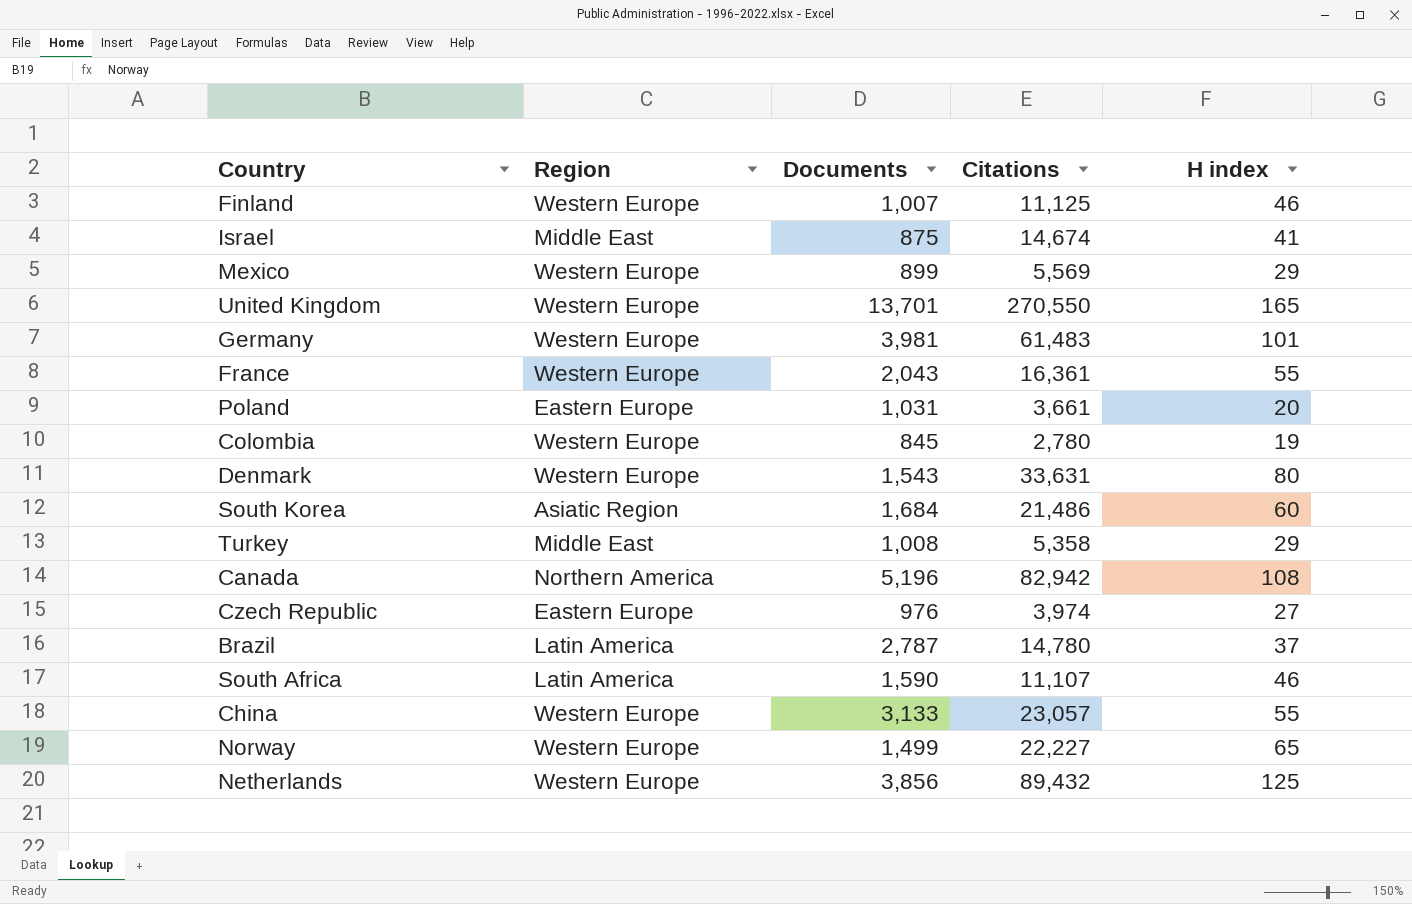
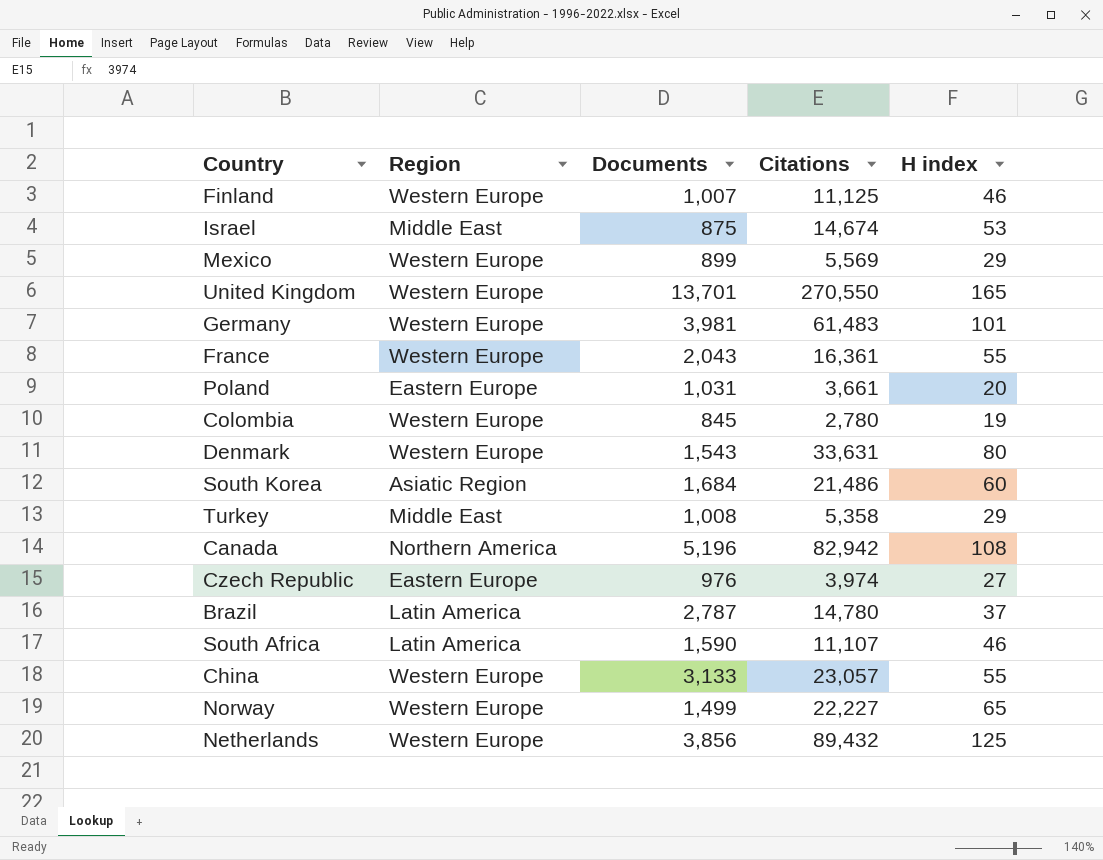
Israel | H index: 41 -> 53

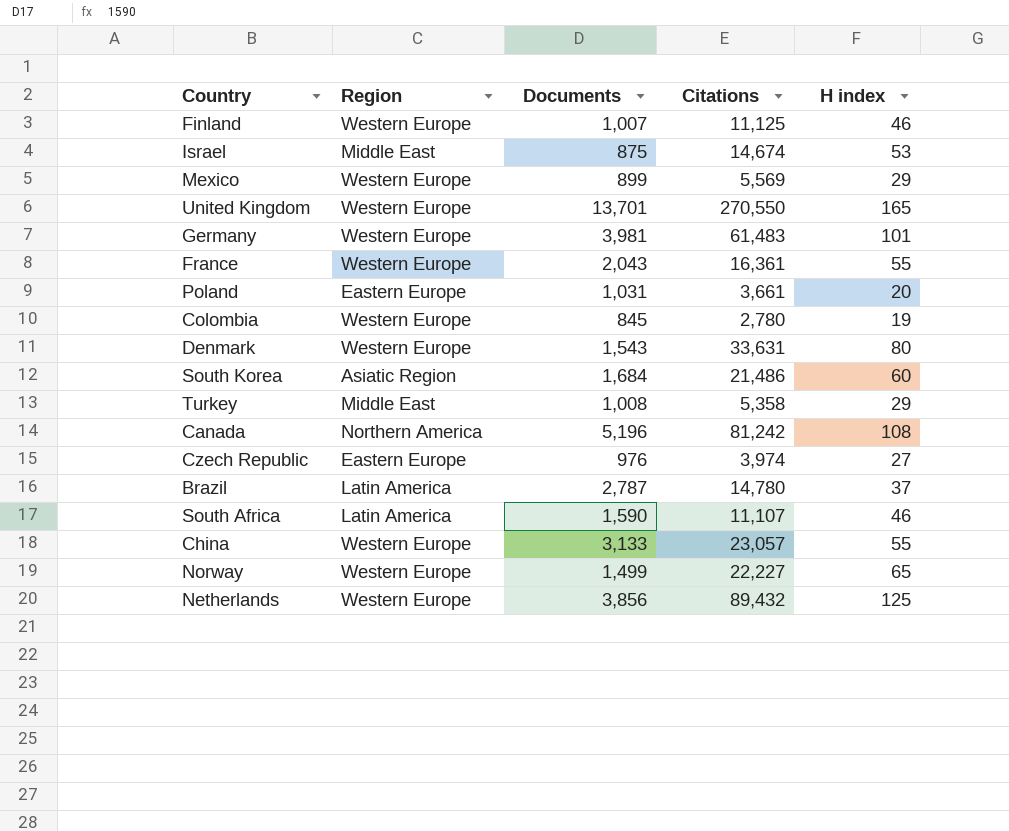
Canada | Citations: 82,942 -> 81,242

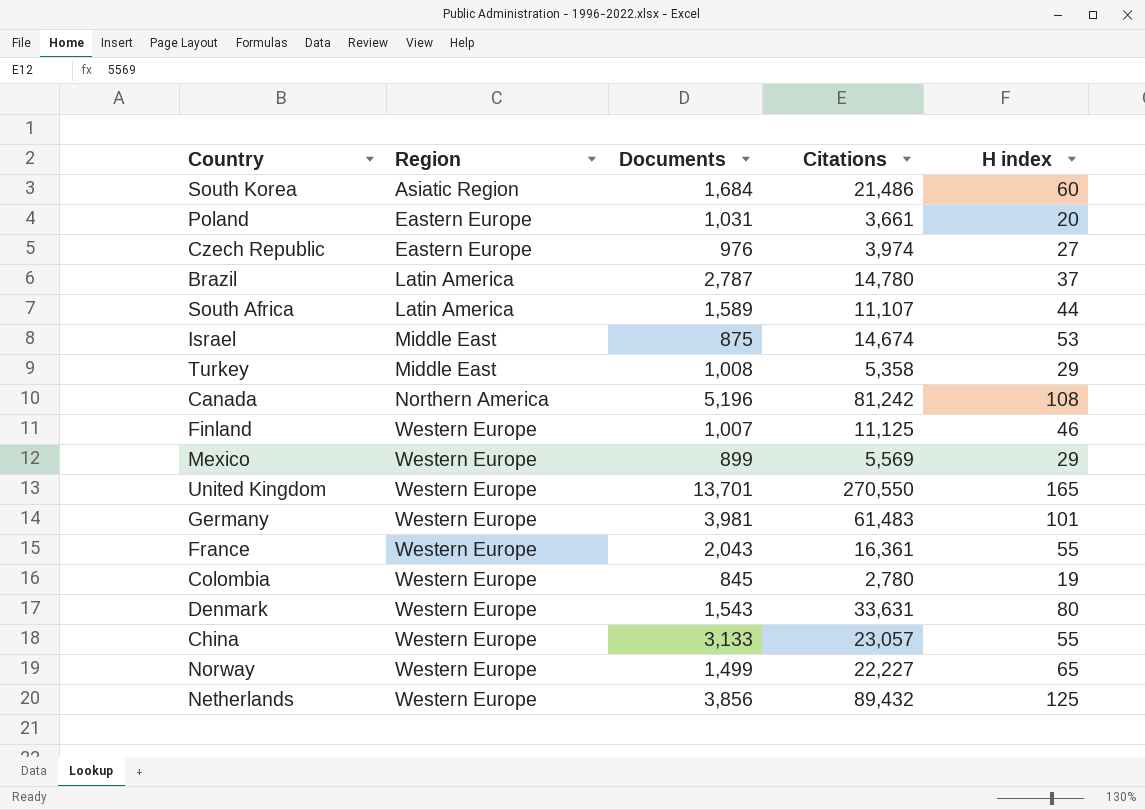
row order: none -> Region ascending
South Africa | Documents: 1,590 -> 1,589
South Africa | H index: 46 -> 44

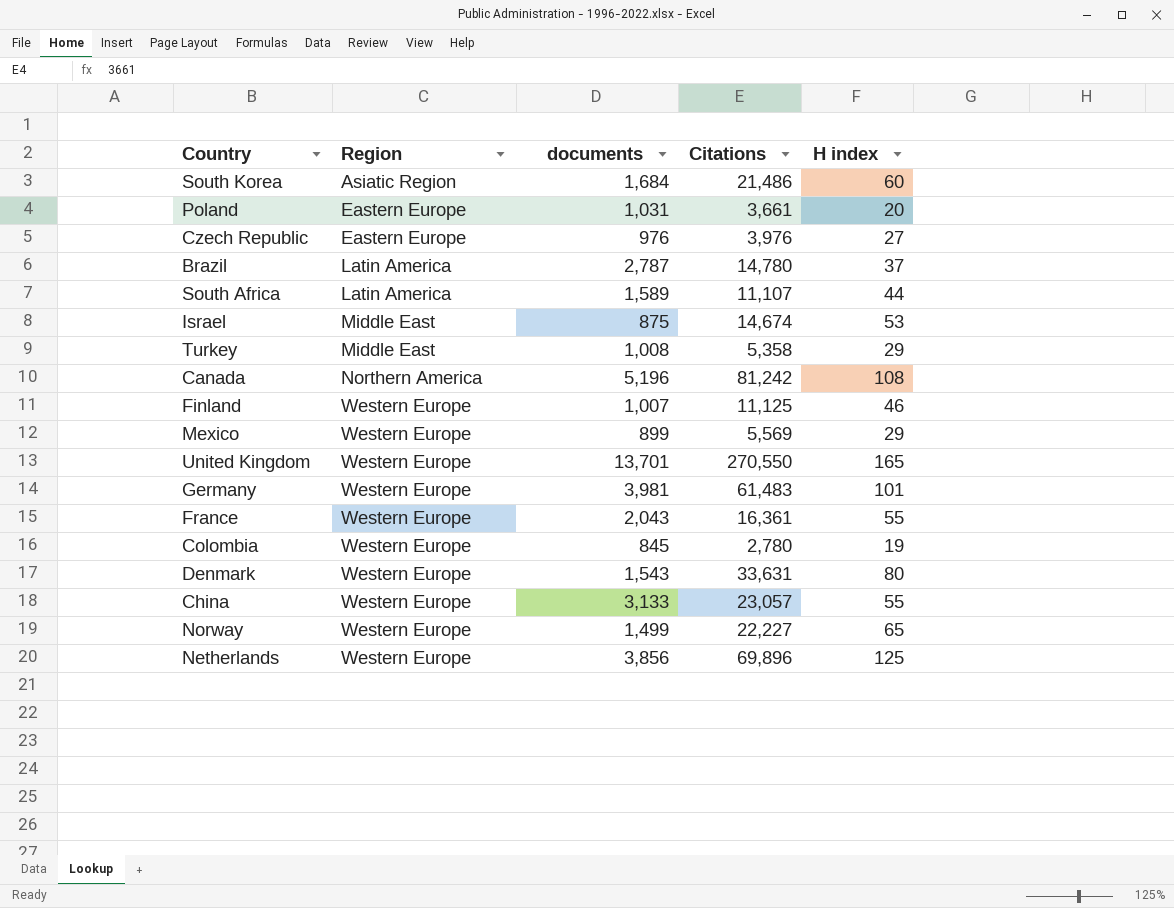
column name: Documents -> documents
Czech Republic | Citations: 3,974 -> 3,976
Netherlands | Citations: 89,432 -> 69,896

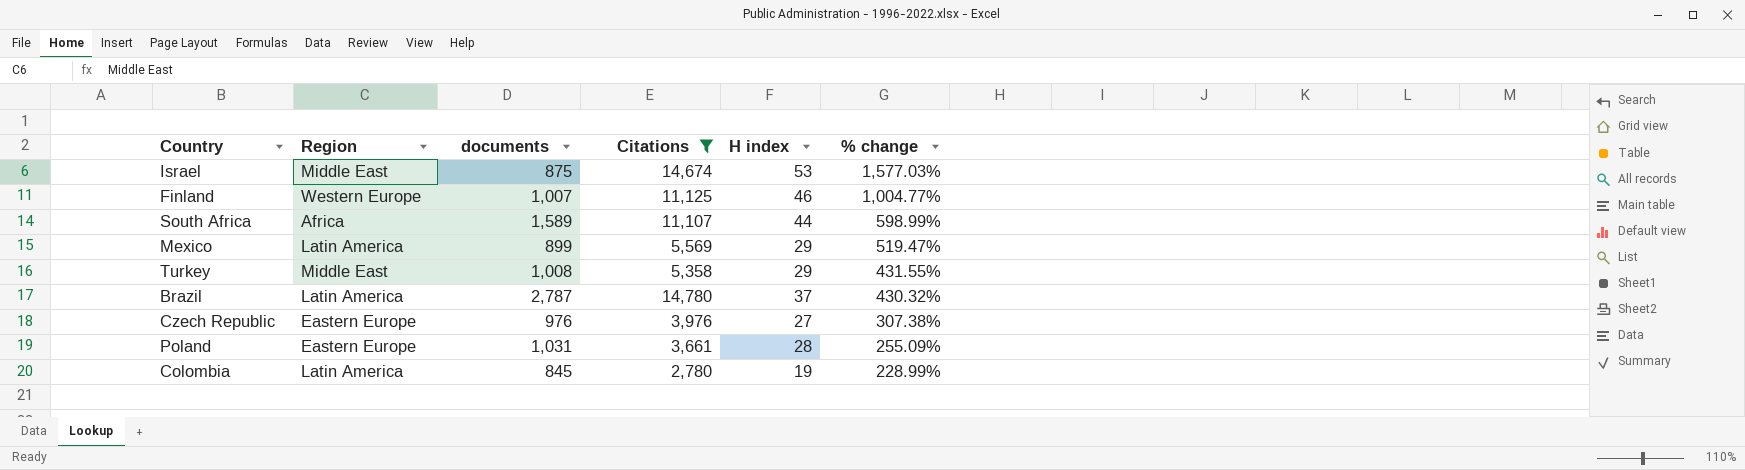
filter: none -> Citations <= 14,780
row order: Region ascending -> % change descending
column % change | formula: none -> ([Citations] - [documents]) / [documents]
South Africa | Region: Latin America -> Africa
Mexico | Region: Western Europe -> Latin America
Poland | H index: 20 -> 28
Colombia | Region: Western Europe -> Latin America

